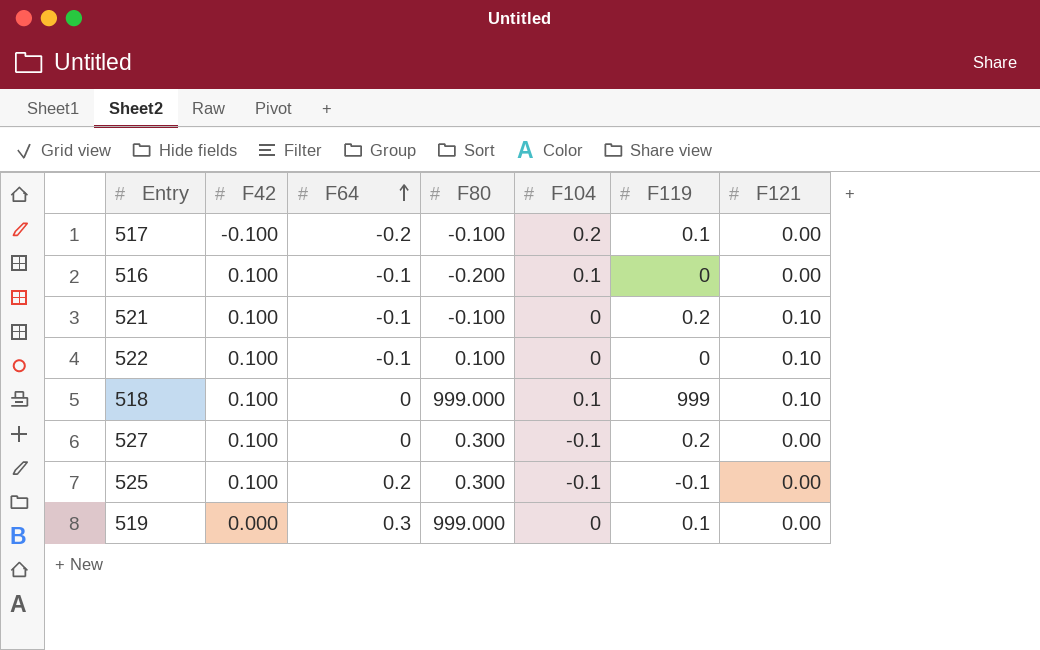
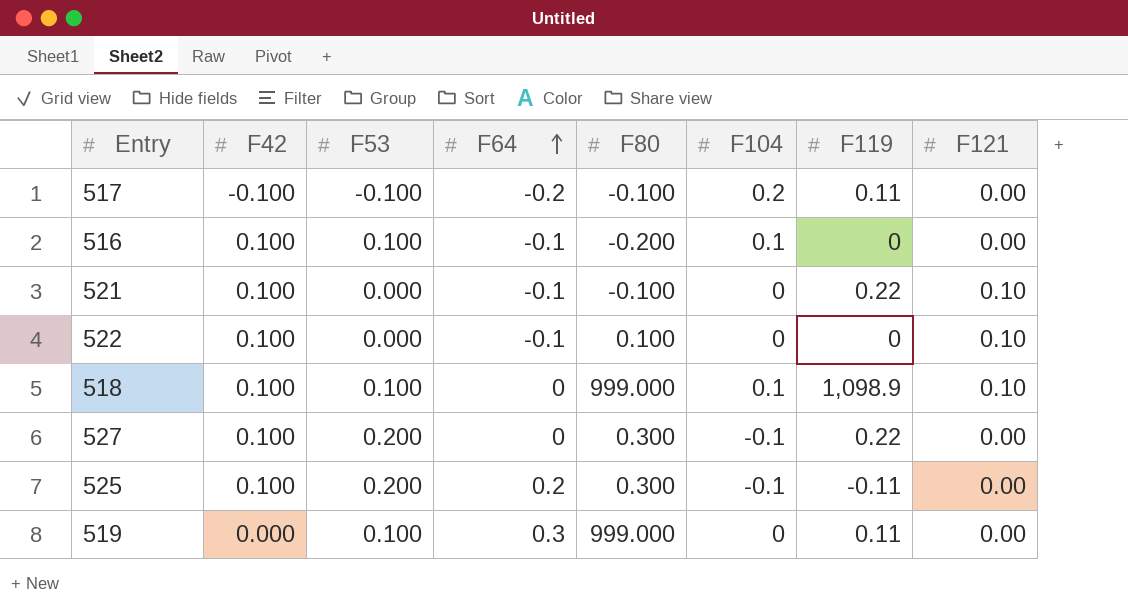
column F53 | position: none -> 3
517 | F119: 0.1 -> 0.11
521 | F119: 0.2 -> 0.22
518 | F119: 999 -> 1,098.9
527 | F119: 0.2 -> 0.22
525 | F119: -0.1 -> -0.11
519 | F119: 0.1 -> 0.11

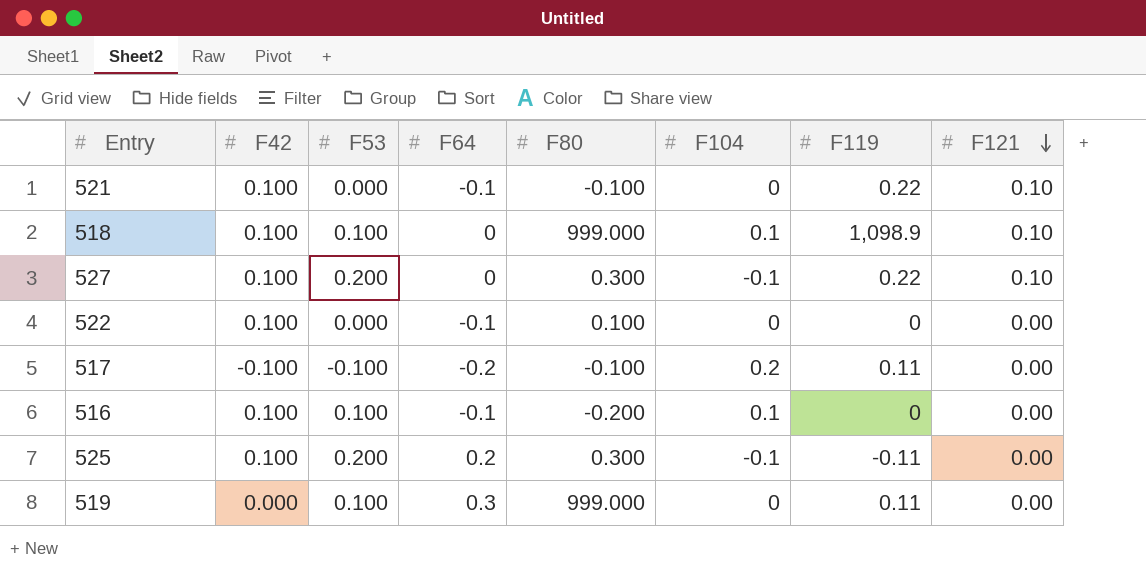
row order: F64 ascending -> F121 descending
527 | F121: 0.00 -> 0.10
522 | F121: 0.10 -> 0.00

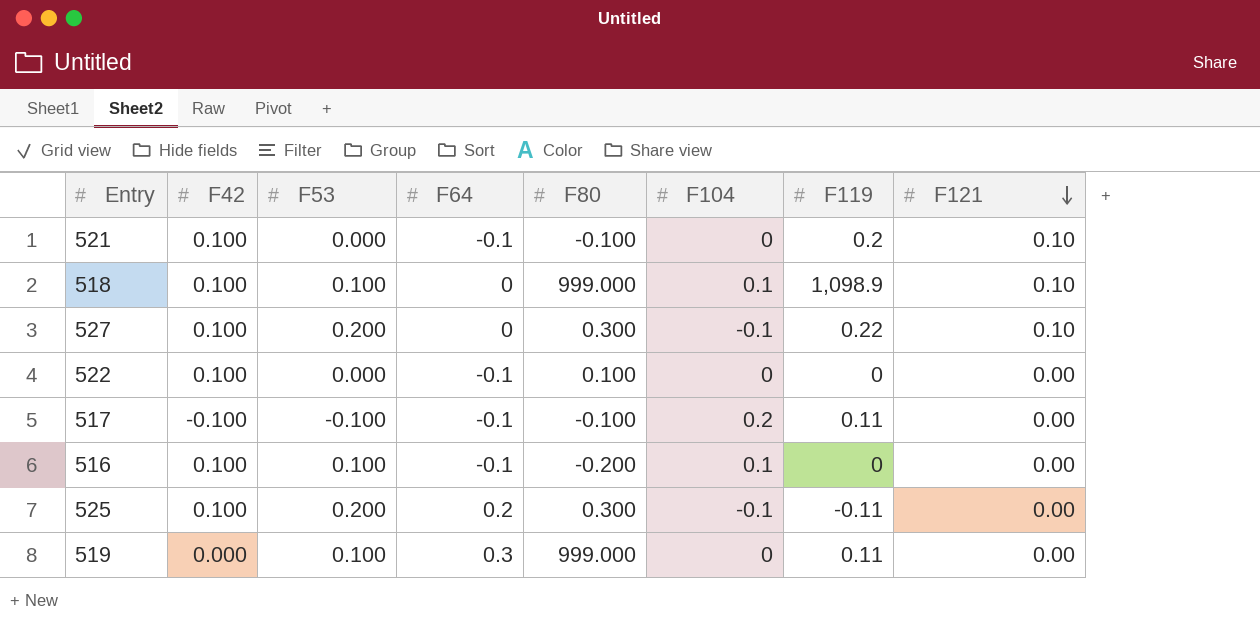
521 | F119: 0.22 -> 0.2
517 | F64: -0.2 -> -0.1

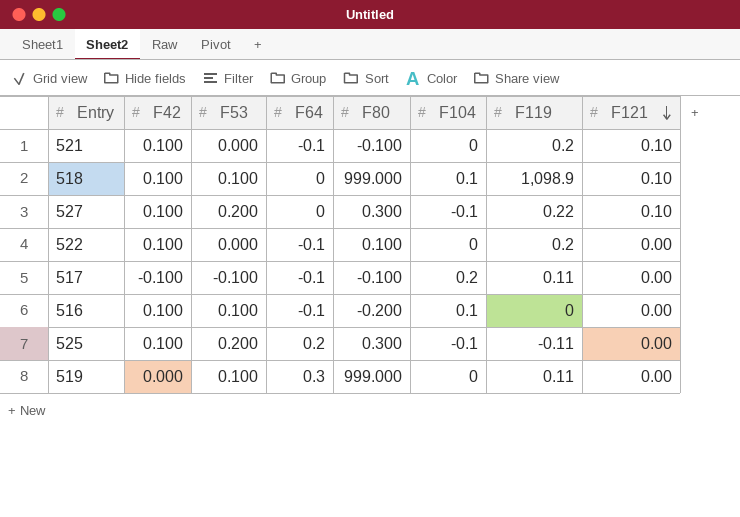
522 | F119: 0 -> 0.2

